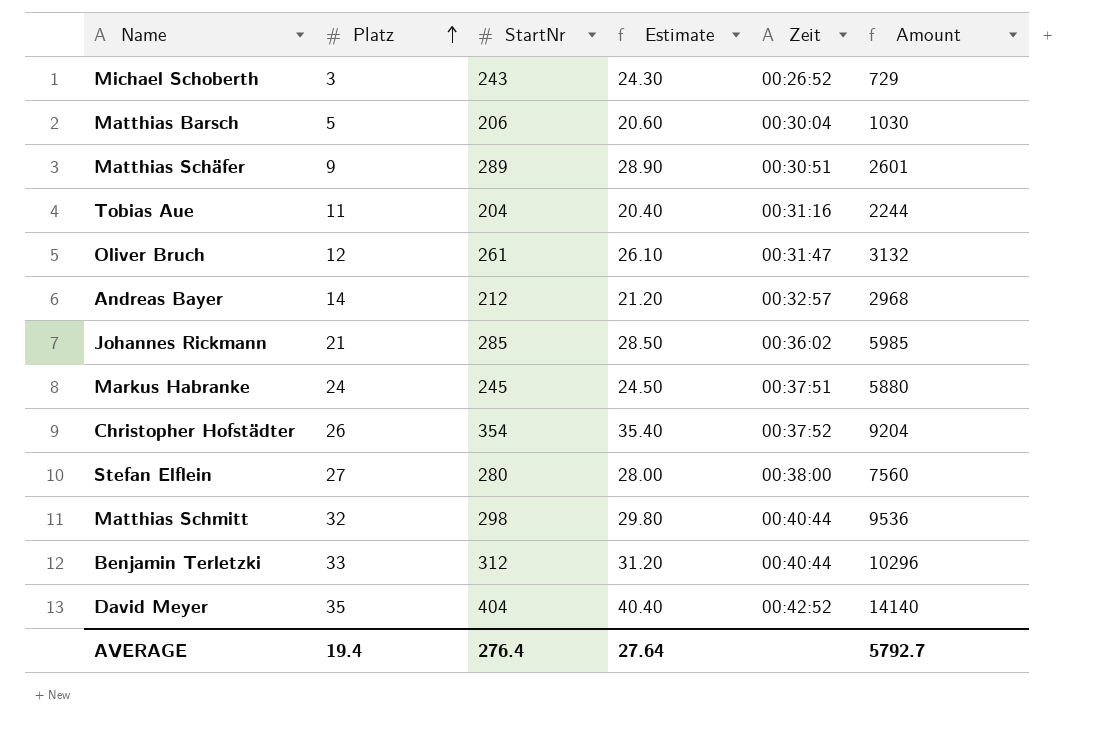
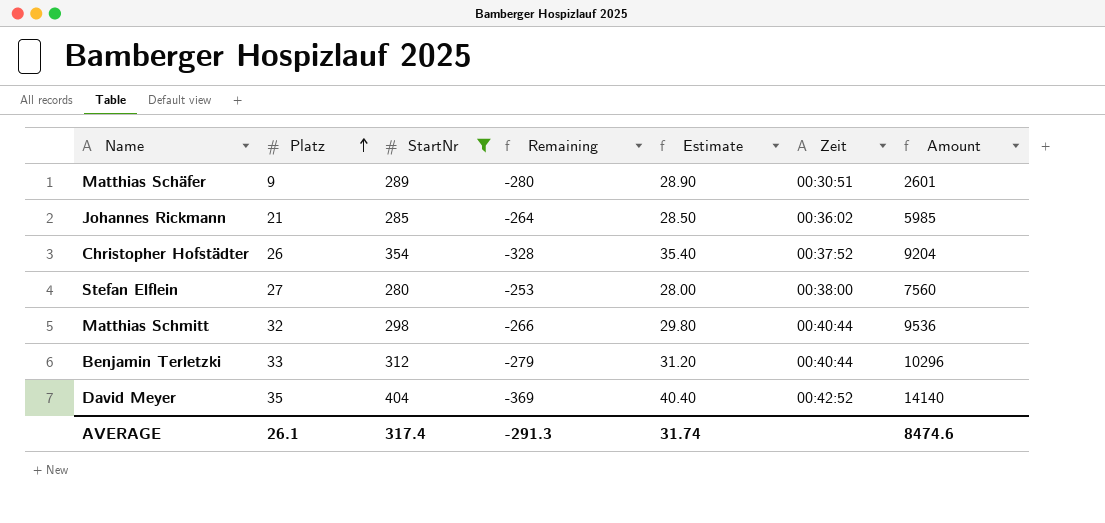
filter: none -> StartNr >= 280
column Remaining | formula: none -> [Platz] - [StartNr]
AVERAGE | Platz: 19.4 -> 26.1
AVERAGE | StartNr: 276.4 -> 317.4
AVERAGE | Estimate: 27.64 -> 31.74
AVERAGE | Amount: 5792.7 -> 8474.6

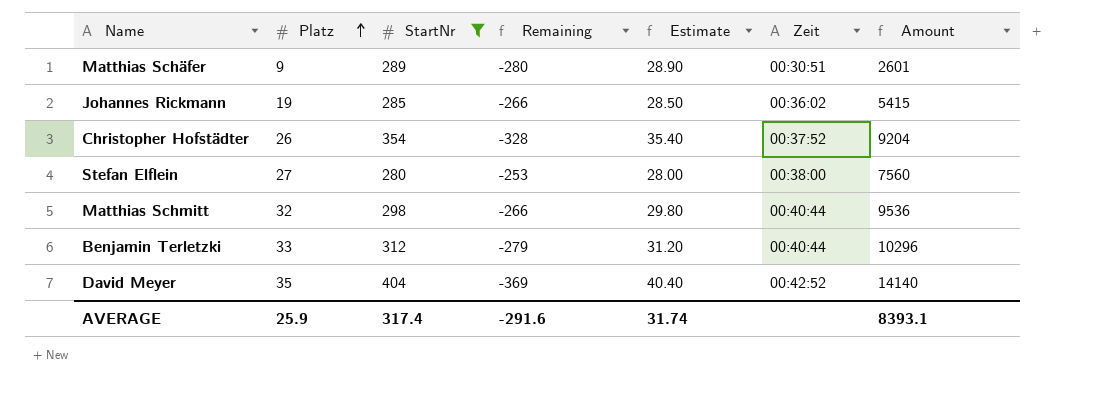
Johannes Rickmann | Platz: 21 -> 19
Johannes Rickmann | Remaining: -264 -> -266
Johannes Rickmann | Amount: 5985 -> 5415
AVERAGE | Platz: 26.1 -> 25.9
AVERAGE | Remaining: -291.3 -> -291.6
AVERAGE | Amount: 8474.6 -> 8393.1

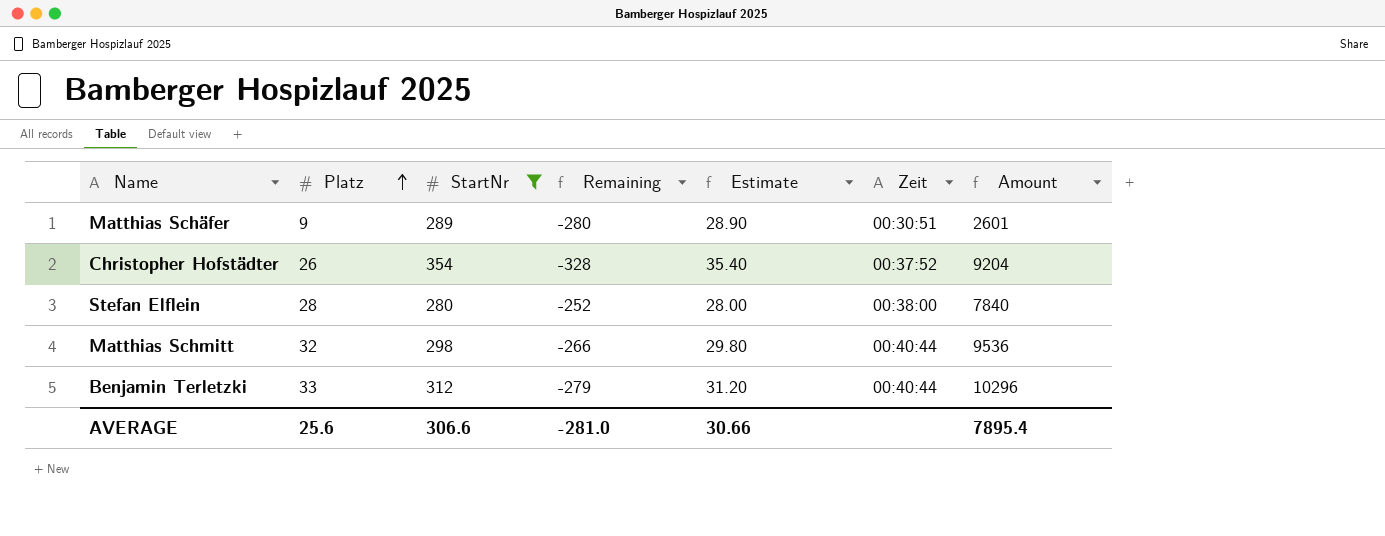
row Johannes Rickmann: 19 | 285 | -266 | 28.50 | 00:36:02 | 5415 -> none
row David Meyer: 35 | 404 | -369 | 40.40 | 00:42:52 | 14140 -> none
Stefan Elflein | Platz: 27 -> 28
Stefan Elflein | Remaining: -253 -> -252
Stefan Elflein | Amount: 7560 -> 7840
AVERAGE | Platz: 25.9 -> 25.6
AVERAGE | StartNr: 317.4 -> 306.6
AVERAGE | Remaining: -291.6 -> -281.0
AVERAGE | Estimate: 31.74 -> 30.66
AVERAGE | Amount: 8393.1 -> 7895.4

